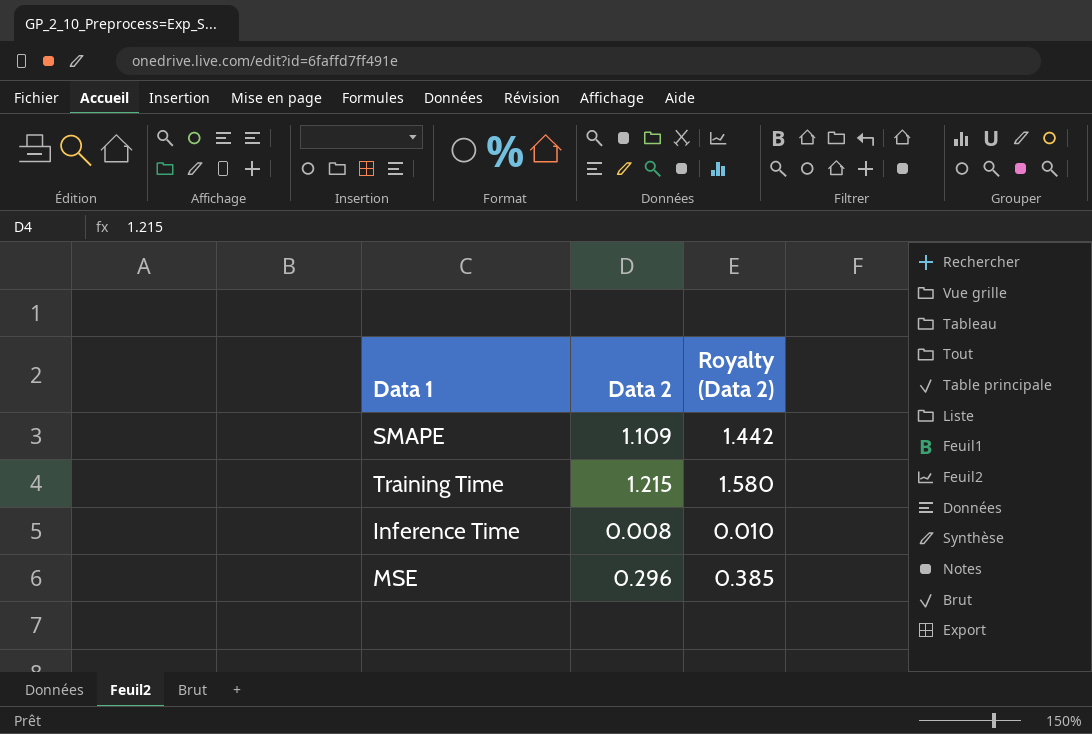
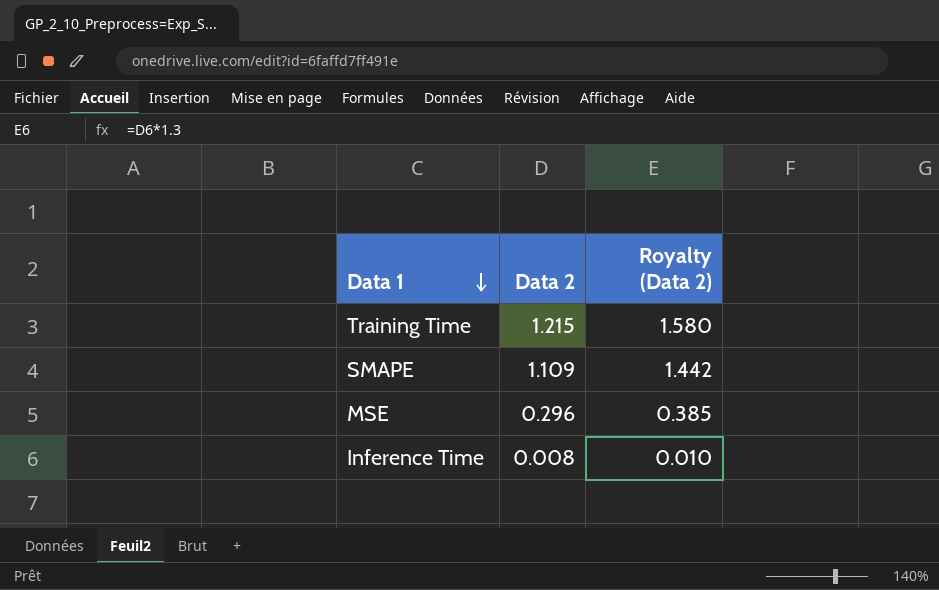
row order: none -> Data 1 descending

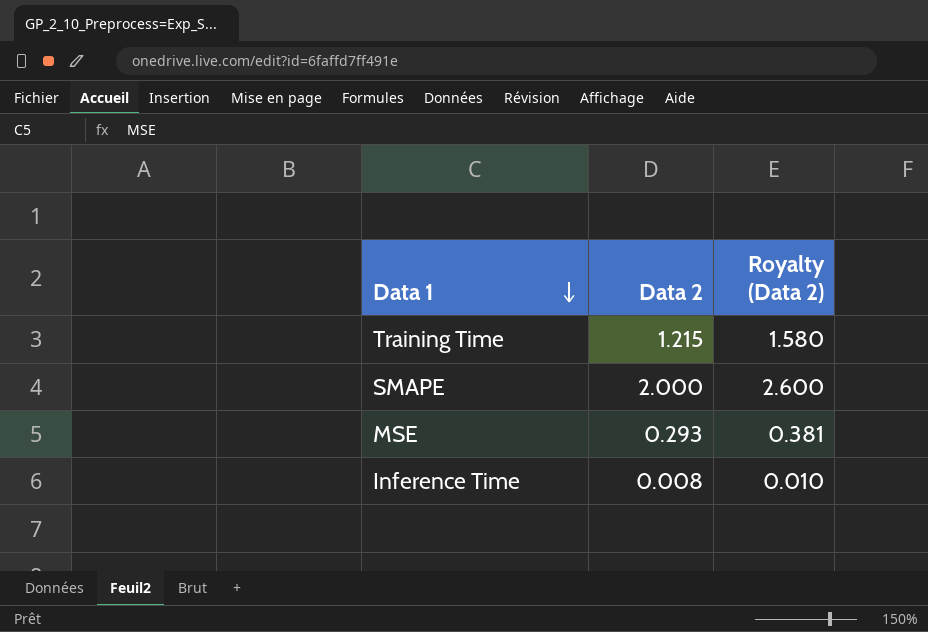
SMAPE | Data 2: 1.109 -> 2.000
SMAPE | Royalty (Data 2): 1.442 -> 2.600
MSE | Data 2: 0.296 -> 0.293
MSE | Royalty (Data 2): 0.385 -> 0.381

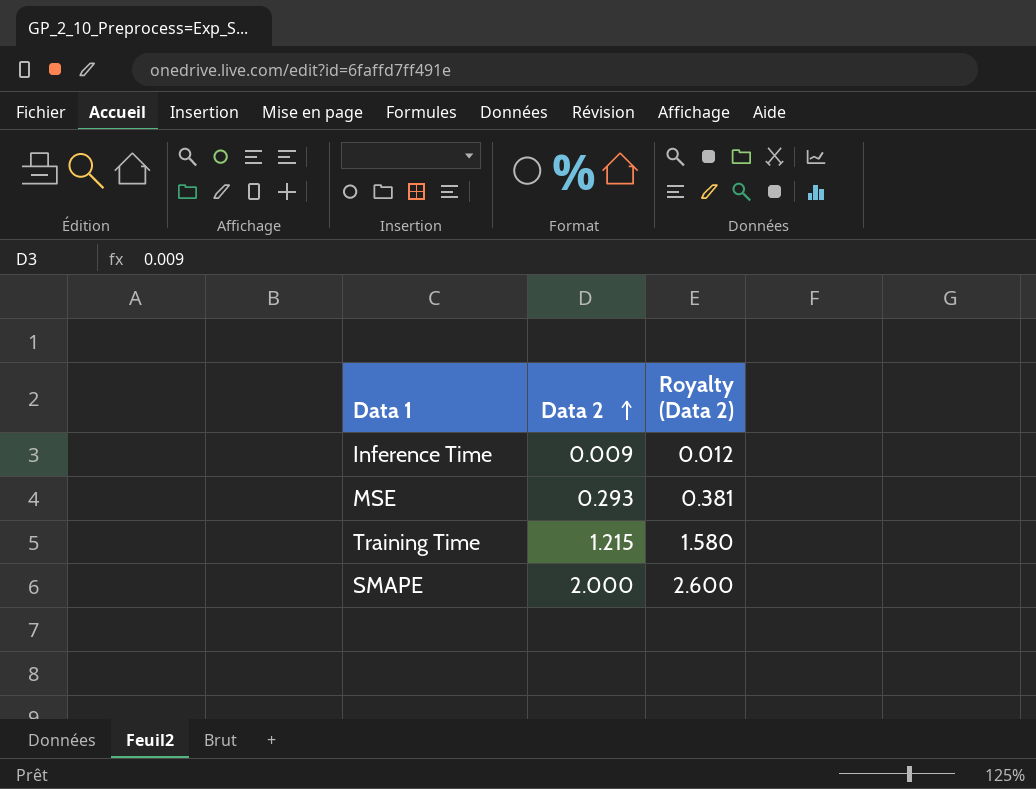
row order: Data 1 descending -> Data 2 ascending
Inference Time | Data 2: 0.008 -> 0.009
Inference Time | Royalty (Data 2): 0.010 -> 0.012

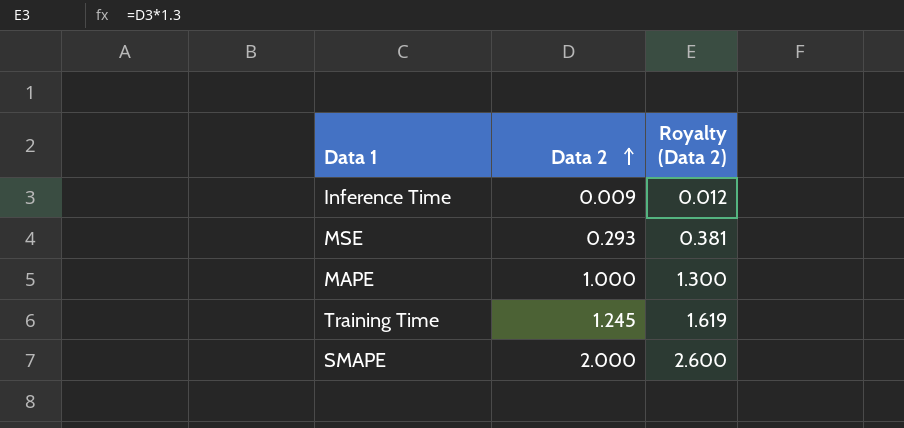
row MAPE: none -> 1.000 | 1.300
Training Time | Data 2: 1.215 -> 1.245
Training Time | Royalty (Data 2): 1.580 -> 1.619

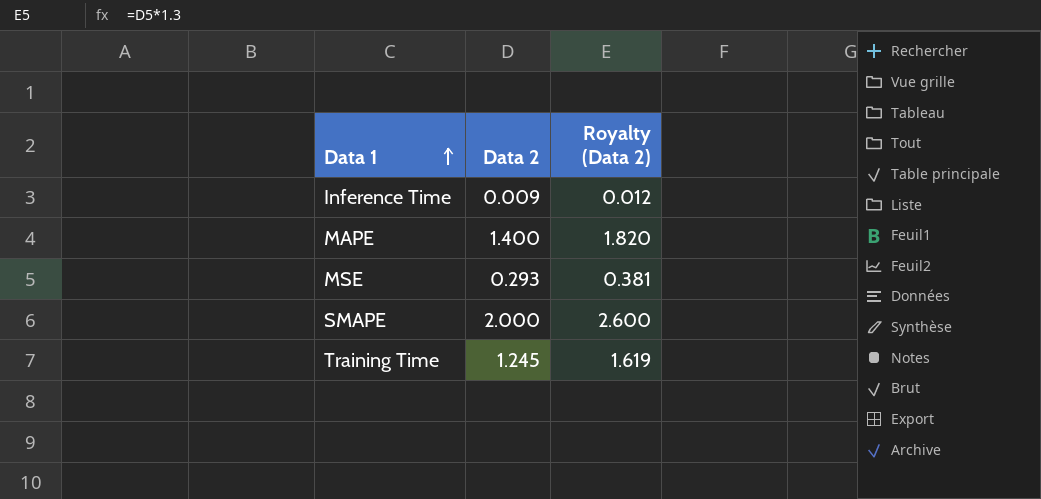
row order: Data 2 ascending -> Data 1 ascending
MAPE | Data 2: 1.000 -> 1.400
MAPE | Royalty (Data 2): 1.300 -> 1.820

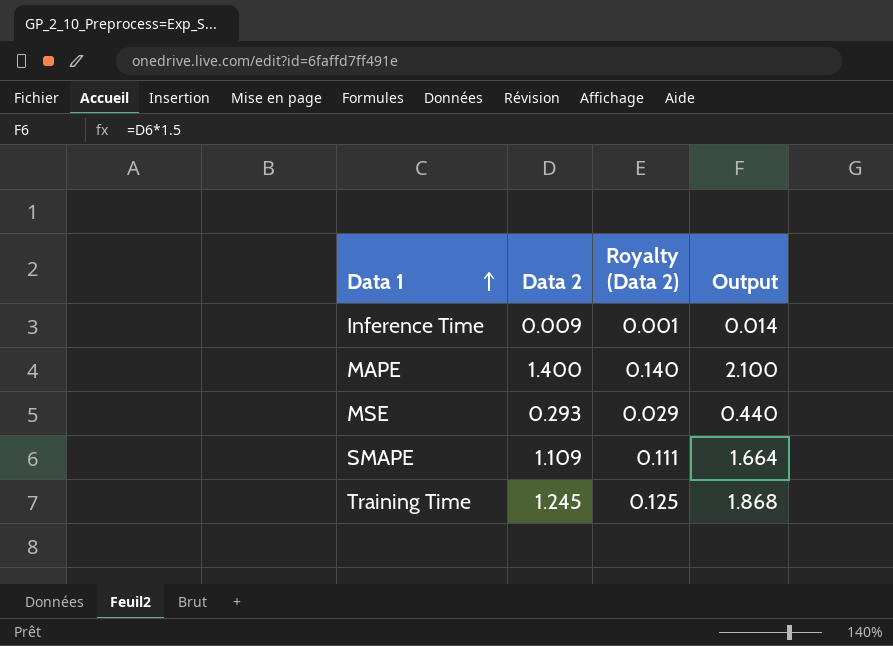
column Royalty (Data 2) | formula: [Data 2] * 1.3 -> [Data 2] * 0.1
column Output | formula: none -> [Data 2] * 1.5
SMAPE | Data 2: 2.000 -> 1.109

